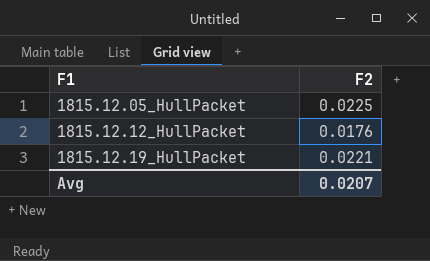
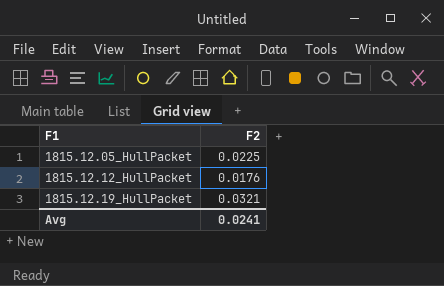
1815.12.19_HullPacket | F2: 0.0221 -> 0.0321
Avg | F2: 0.0207 -> 0.0241

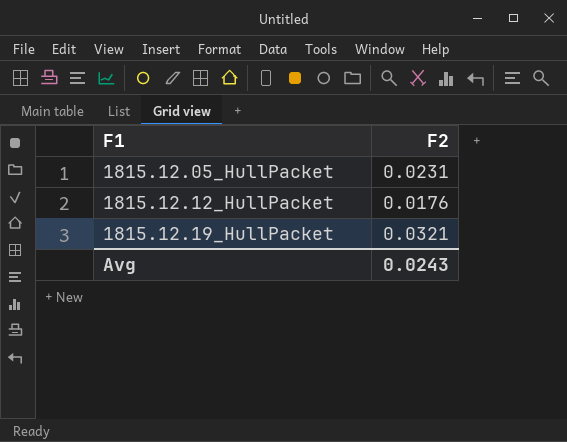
1815.12.05_HullPacket | F2: 0.0225 -> 0.0231
Avg | F2: 0.0241 -> 0.0243

